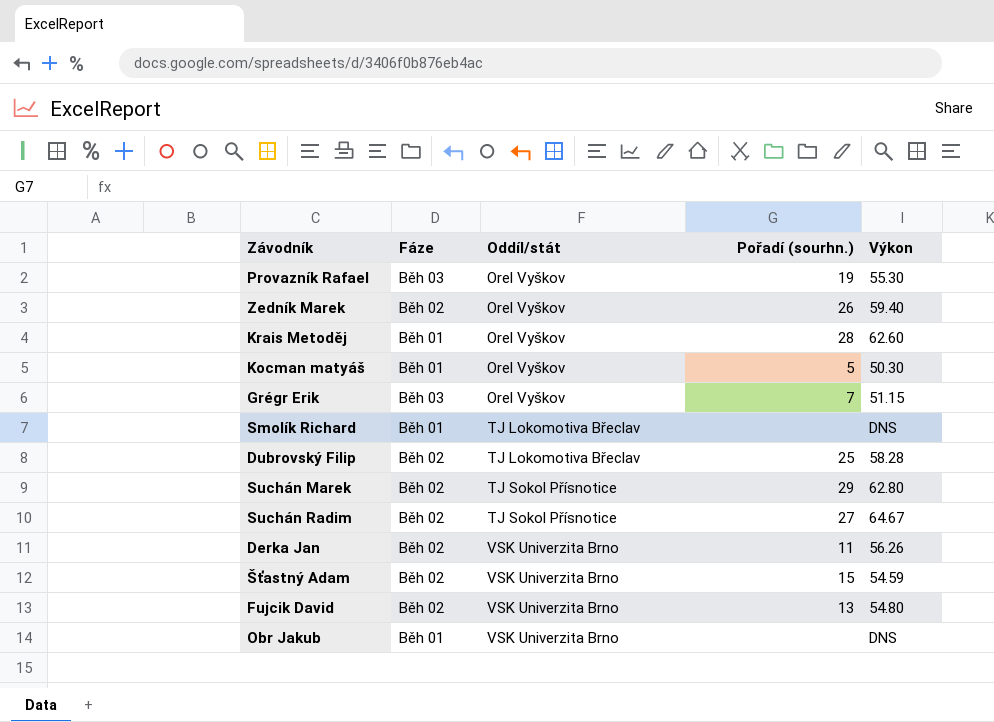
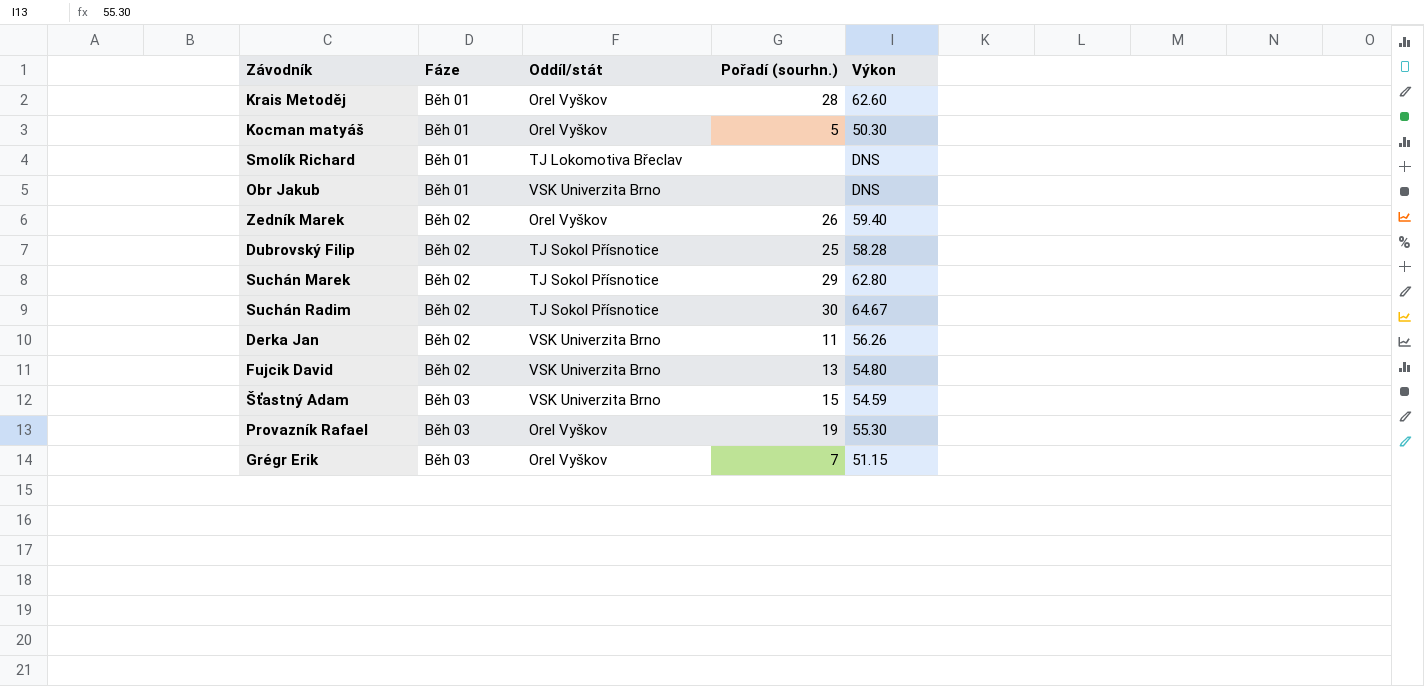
row order: Oddíl/stát ascending -> Fáze ascending
Dubrovský Filip | Oddíl/stát: TJ Lokomotiva Břeclav -> TJ Sokol Přísnotice
Suchán Radim | Pořadí (sourhn.): 27 -> 30
Šťastný Adam | Fáze: Běh 02 -> Běh 03

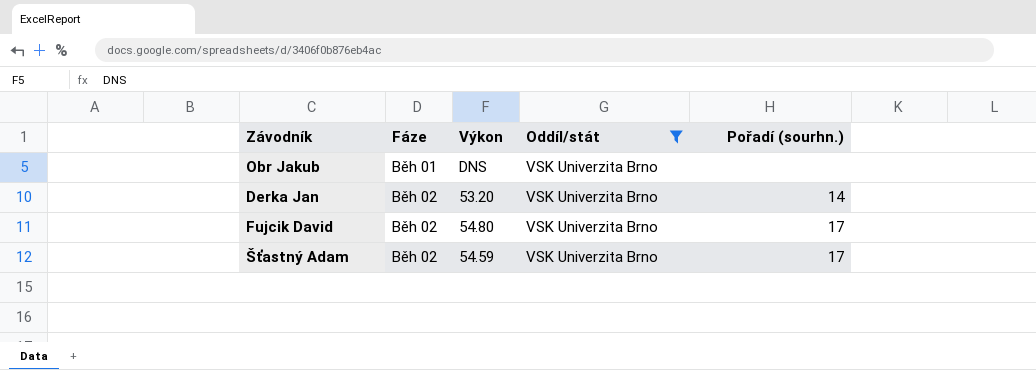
filter: none -> Oddíl/stát = VSK Univerzita Brno
column Výkon | position: 5 -> 3
Derka Jan | Výkon: 56.26 -> 53.20
Derka Jan | Pořadí (sourhn.): 11 -> 14
Fujcik David | Pořadí (sourhn.): 13 -> 17
Šťastný Adam | Fáze: Běh 03 -> Běh 02
Šťastný Adam | Pořadí (sourhn.): 15 -> 17

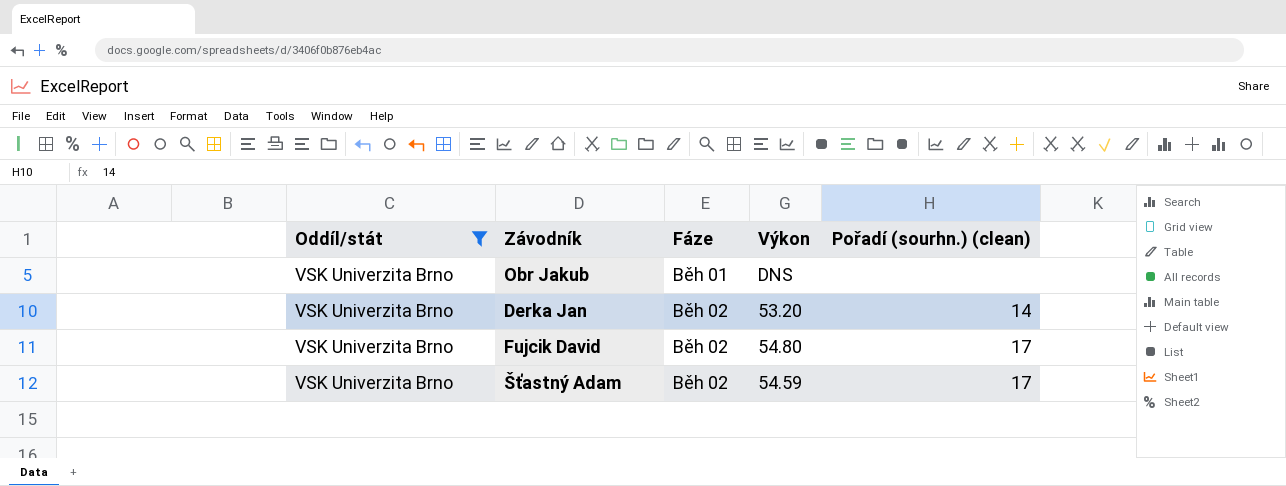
column Oddíl/stát | position: 4 -> 1
column name: Pořadí (sourhn.) -> Pořadí (sourhn.) (clean)

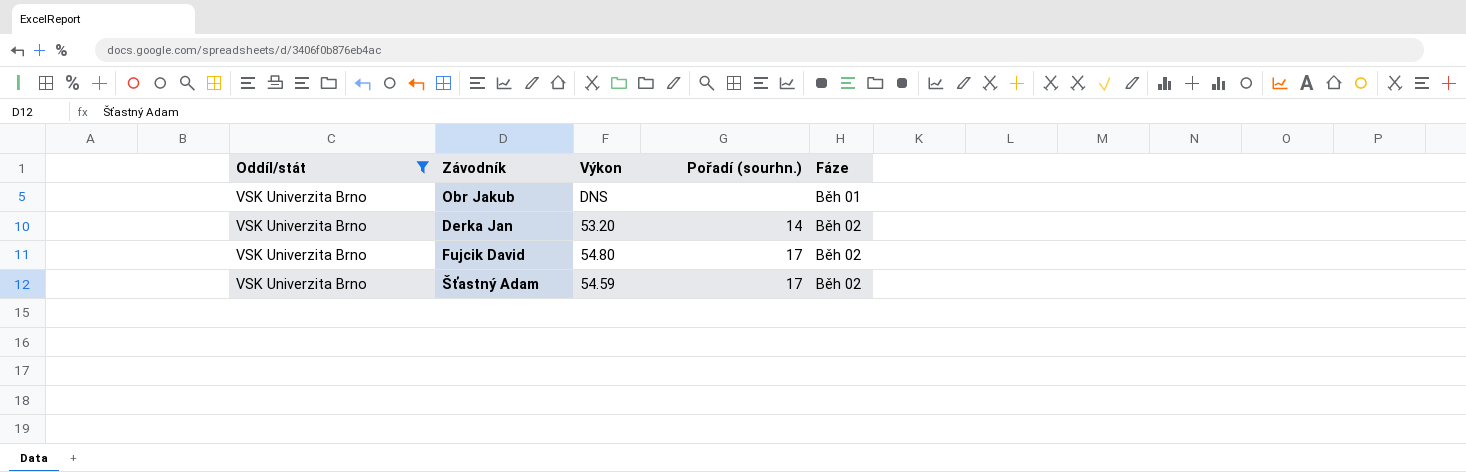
column name: Pořadí (sourhn.) (clean) -> Pořadí (sourhn.)
column Fáze | position: 3 -> 5

